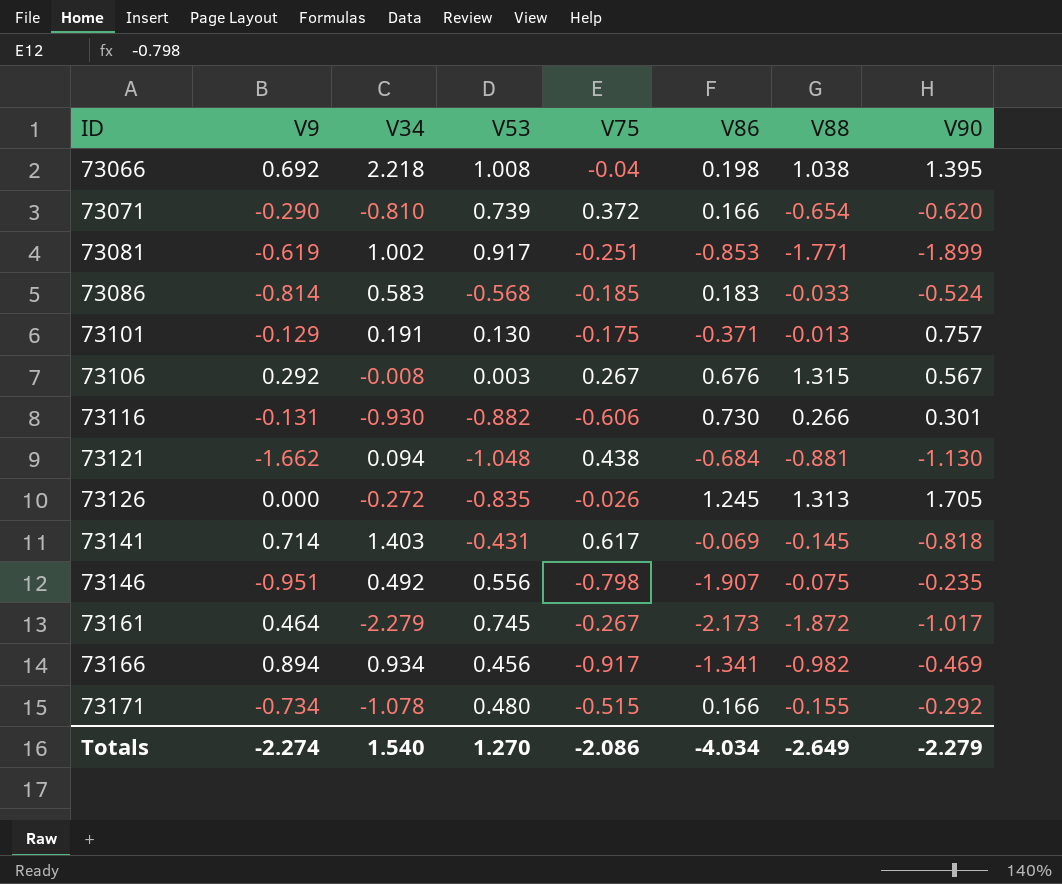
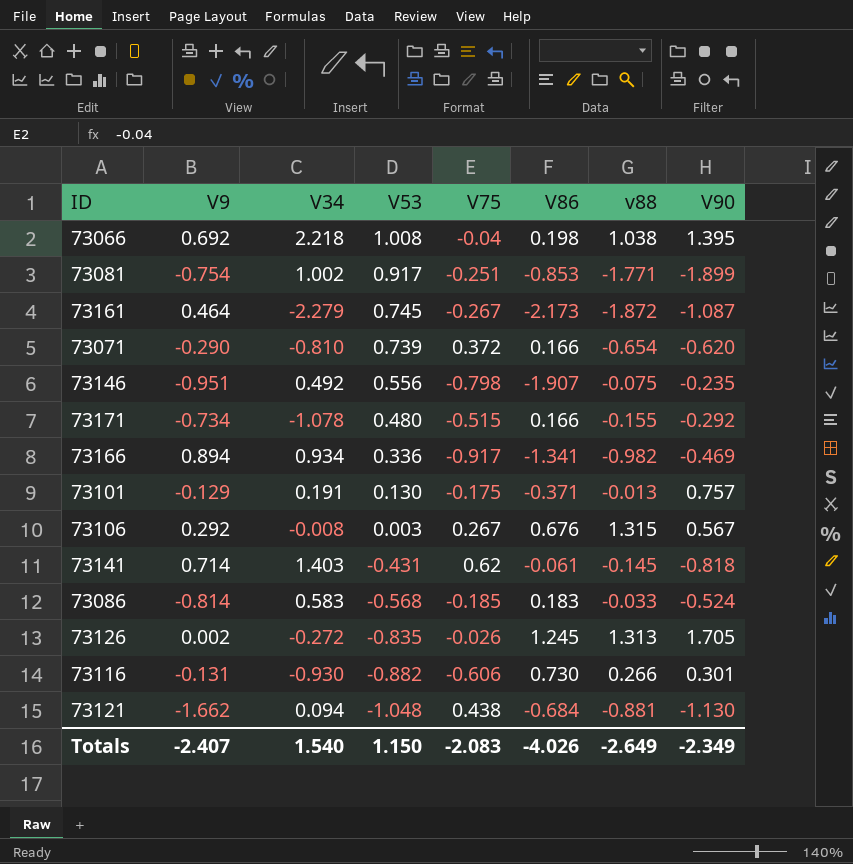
row order: ID ascending -> V53 descending
column name: V88 -> v88
73081 | V9: -0.619 -> -0.754
73161 | V90: -1.017 -> -1.087
73166 | V53: 0.456 -> 0.336
73141 | V75: 0.617 -> 0.62
73141 | V86: -0.069 -> -0.061
73126 | V9: 0.000 -> 0.002
Totals | V9: -2.274 -> -2.407
Totals | V53: 1.270 -> 1.150
Totals | V75: -2.086 -> -2.083
Totals | V86: -4.034 -> -4.026
Totals | V90: -2.279 -> -2.349

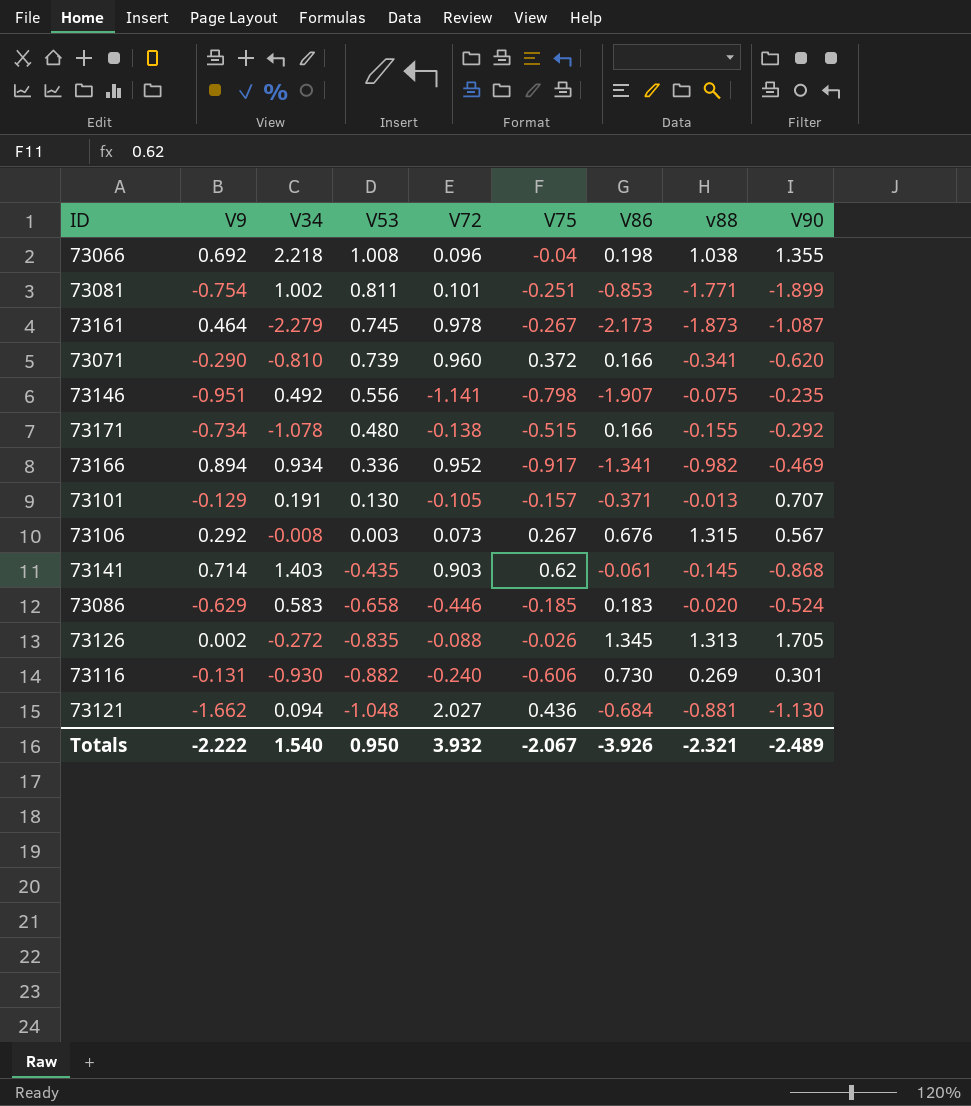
column V72 | position: none -> 5
73066 | V90: 1.395 -> 1.355
73081 | V53: 0.917 -> 0.811
73161 | v88: -1.872 -> -1.873
73071 | v88: -0.654 -> -0.341
73101 | V75: -0.175 -> -0.157
73101 | V90: 0.757 -> 0.707
73141 | V53: -0.431 -> -0.435
73141 | V90: -0.818 -> -0.868
73086 | V9: -0.814 -> -0.629
73086 | V53: -0.568 -> -0.658
73086 | v88: -0.033 -> -0.020
73126 | V86: 1.245 -> 1.345
73116 | v88: 0.266 -> 0.269
73121 | V75: 0.438 -> 0.436
Totals | V9: -2.407 -> -2.222
Totals | V53: 1.150 -> 0.950
Totals | V75: -2.083 -> -2.067
Totals | V86: -4.026 -> -3.926
Totals | v88: -2.649 -> -2.321
Totals | V90: -2.349 -> -2.489

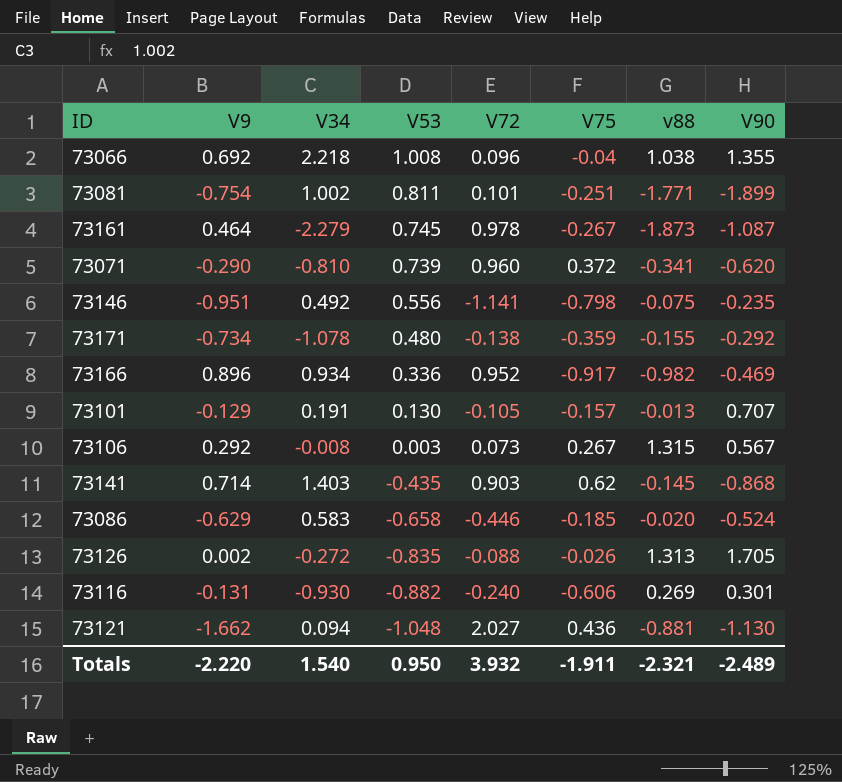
column V86 | position: 7 -> none
73171 | V75: -0.515 -> -0.359
73166 | V9: 0.894 -> 0.896
Totals | V9: -2.222 -> -2.220
Totals | V75: -2.067 -> -1.911

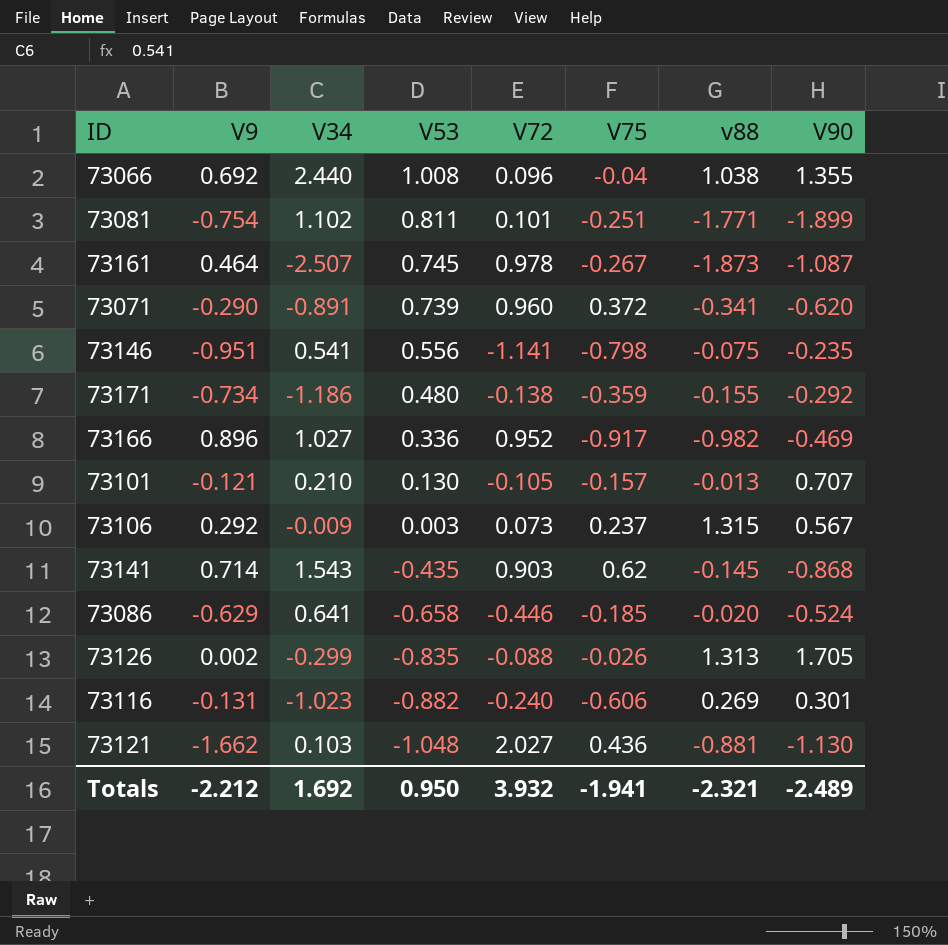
73066 | V34: 2.218 -> 2.440
73081 | V34: 1.002 -> 1.102
73161 | V34: -2.279 -> -2.507
73071 | V34: -0.810 -> -0.891
73146 | V34: 0.492 -> 0.541
73171 | V34: -1.078 -> -1.186
73166 | V34: 0.934 -> 1.027
73101 | V9: -0.129 -> -0.121
73101 | V34: 0.191 -> 0.210
73106 | V34: -0.008 -> -0.009
73106 | V75: 0.267 -> 0.237
73141 | V34: 1.403 -> 1.543
73086 | V34: 0.583 -> 0.641
73126 | V34: -0.272 -> -0.299
73116 | V34: -0.930 -> -1.023
73121 | V34: 0.094 -> 0.103
Totals | V9: -2.220 -> -2.212
Totals | V34: 1.540 -> 1.692
Totals | V75: -1.911 -> -1.941

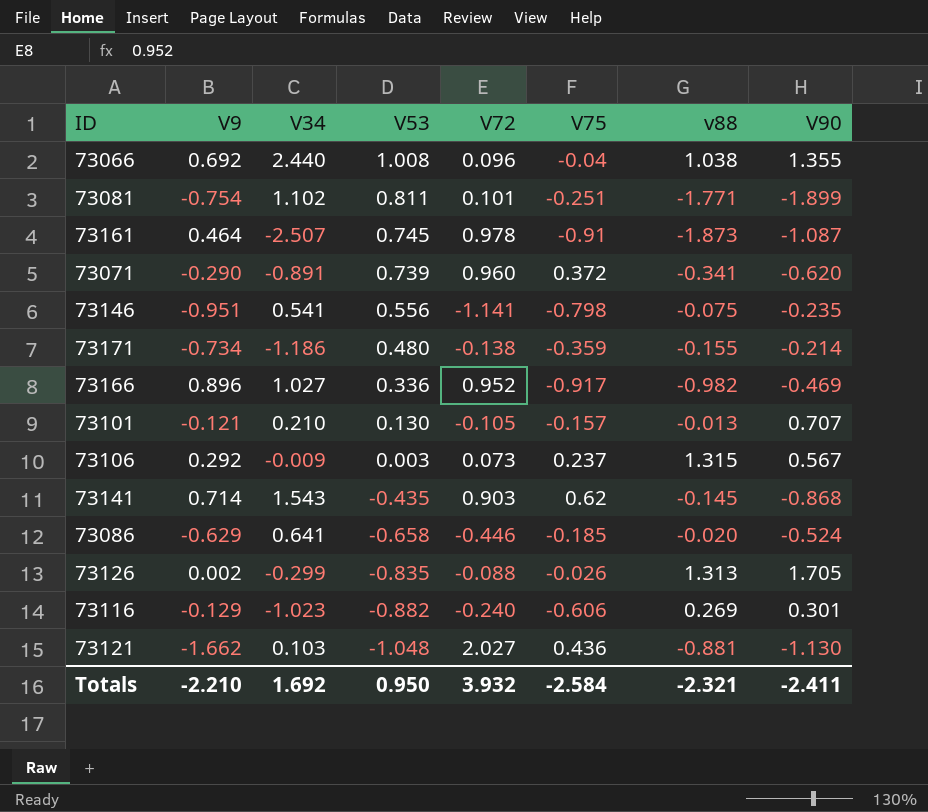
73161 | V75: -0.267 -> -0.91
73171 | V90: -0.292 -> -0.214
73116 | V9: -0.131 -> -0.129
Totals | V9: -2.212 -> -2.210
Totals | V75: -1.941 -> -2.584
Totals | V90: -2.489 -> -2.411

